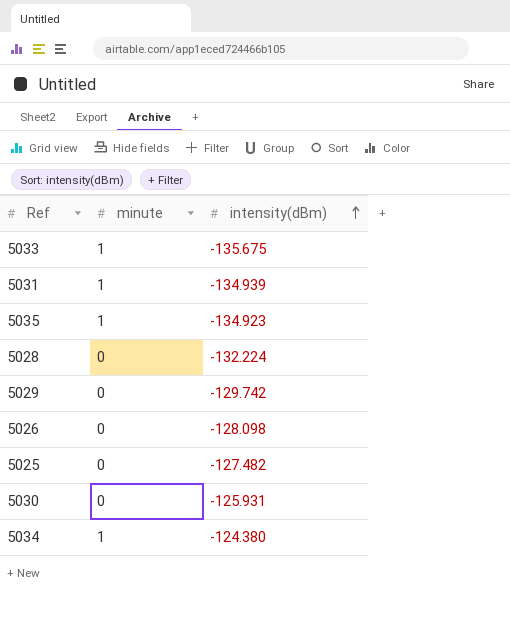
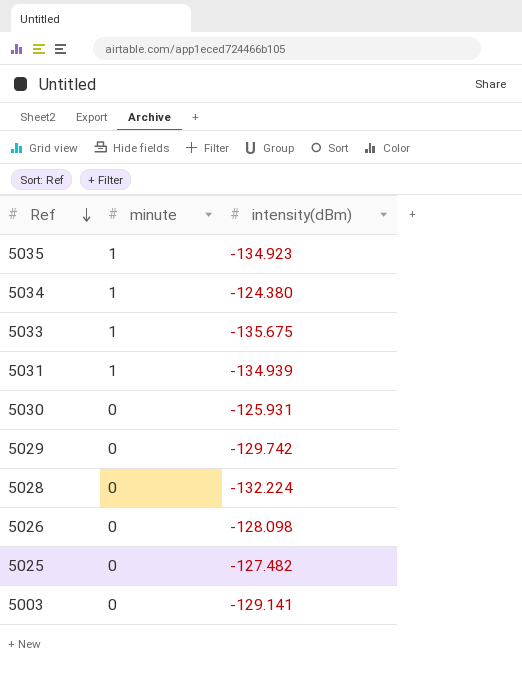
row order: intensity(dBm) ascending -> Ref descending
row 5003: none -> 0 | -129.141

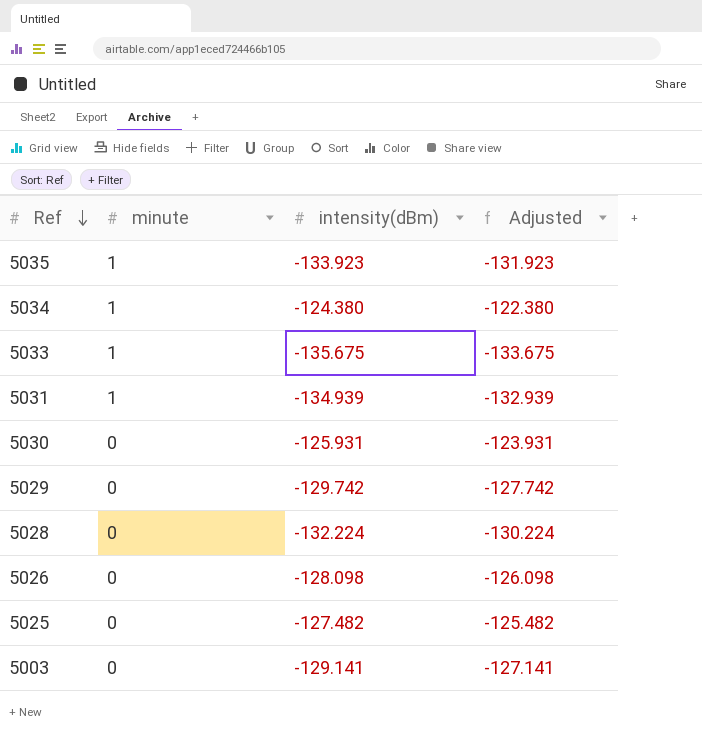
column Adjusted | formula: none -> [intensity(dBm)] + 2
5035 | intensity(dBm): -134.923 -> -133.923

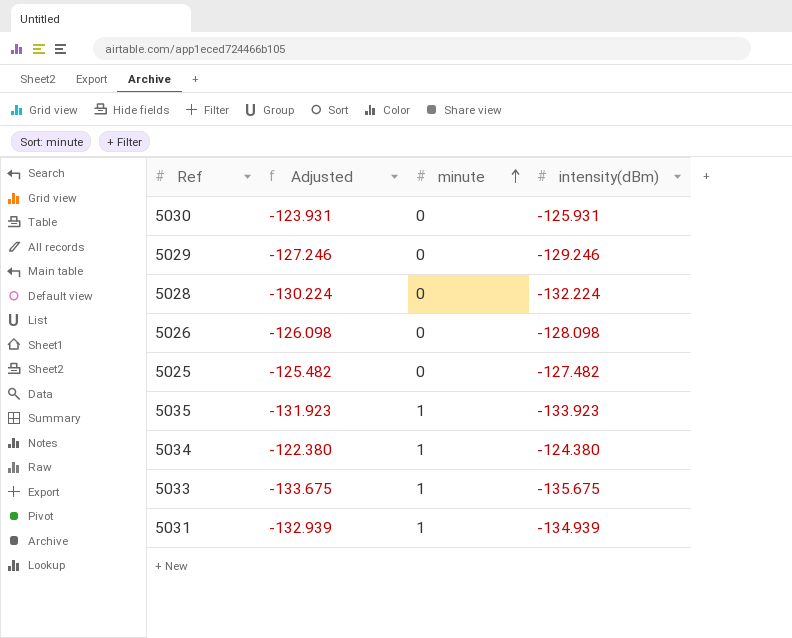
row order: Ref descending -> minute ascending
column Adjusted | position: 4 -> 2
row 5003: 0 | -129.141 | -127.141 -> none
5029 | Adjusted: -127.742 -> -127.246
5029 | intensity(dBm): -129.742 -> -129.246

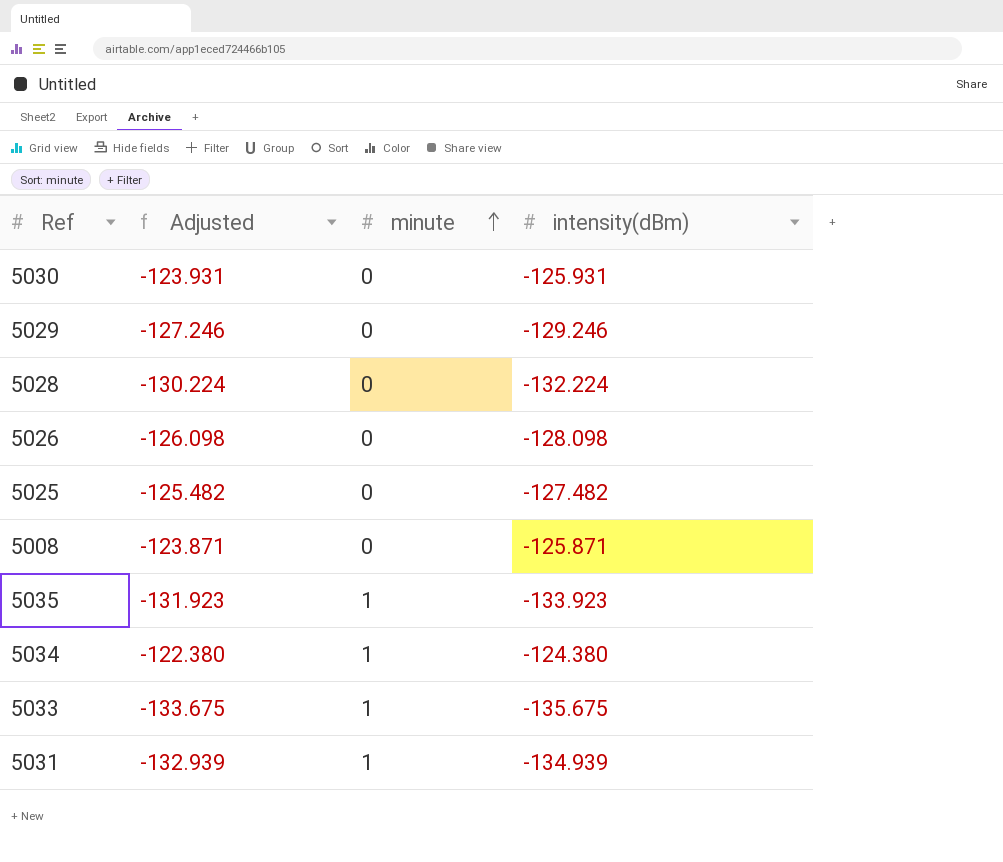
row 5008: none -> -123.871 | 0 | -125.871

